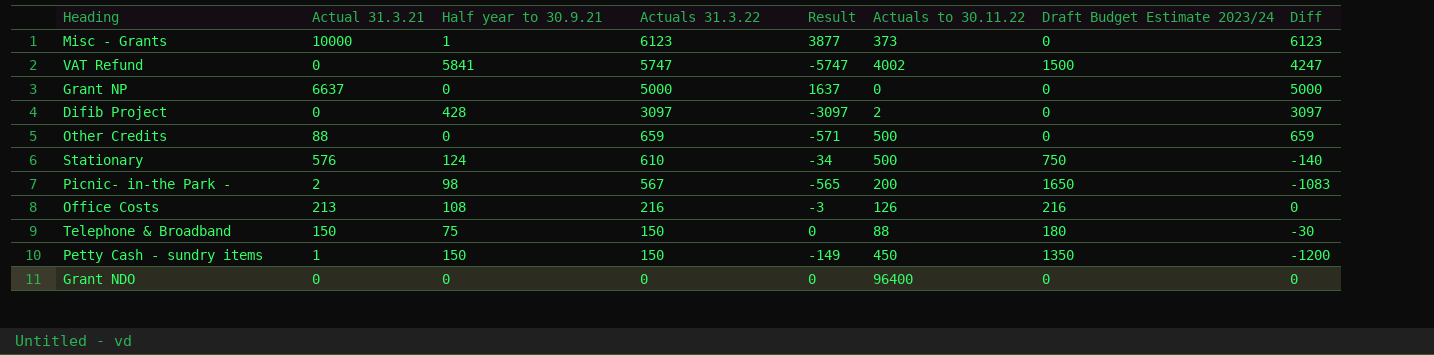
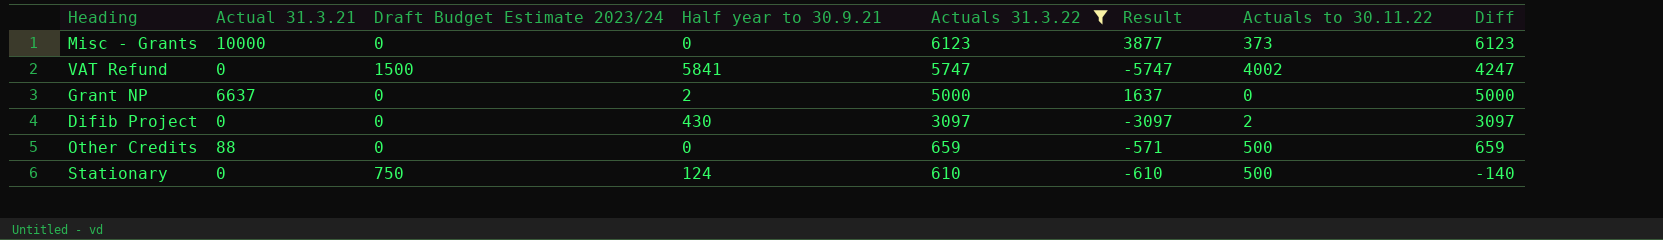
filter: none -> Actuals 31.3.22 >= 610
column Draft Budget Estimate 2023/24 | position: 7 -> 3
Misc - Grants | Half year to 30.9.21: 1 -> 0
Grant NP | Half year to 30.9.21: 0 -> 2
Difib Project | Half year to 30.9.21: 428 -> 430
Stationary | Actual 31.3.21: 576 -> 0
Stationary | Result: -34 -> -610

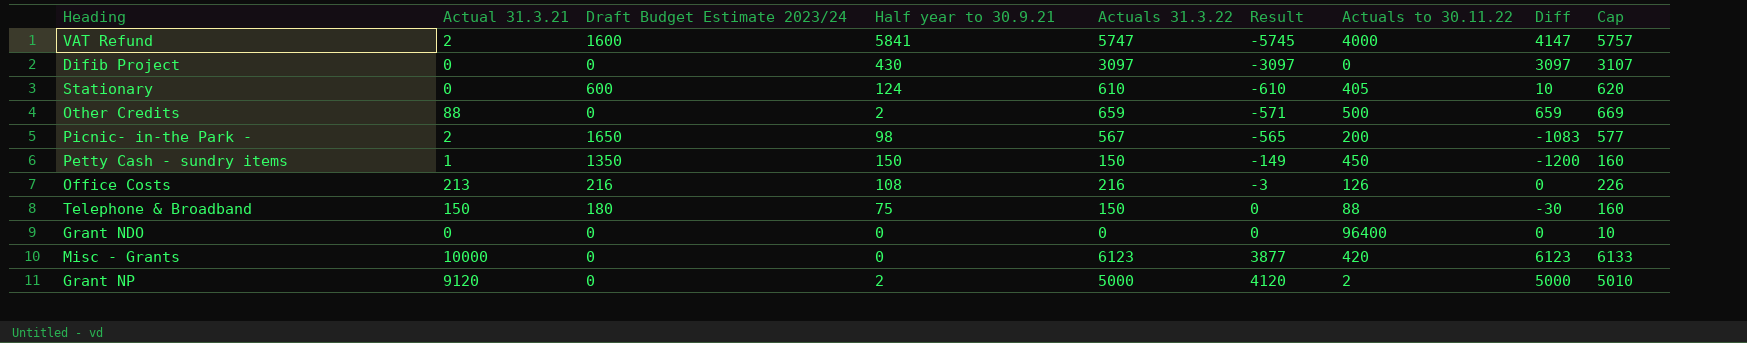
filter: Actuals 31.3.22 >= 610 -> none
row order: Actuals 31.3.22 descending -> Result ascending
column Cap | formula: none -> [Actuals 31.3.22] + 10
VAT Refund | Actual 31.3.21: 0 -> 2
VAT Refund | Draft Budget Estimate 2023/24: 1500 -> 1600
VAT Refund | Result: -5747 -> -5745
VAT Refund | Actuals to 30.11.22: 4002 -> 4000
VAT Refund | Diff: 4247 -> 4147
Difib Project | Actuals to 30.11.22: 2 -> 0
Stationary | Draft Budget Estimate 2023/24: 750 -> 600
Stationary | Actuals to 30.11.22: 500 -> 405
Stationary | Diff: -140 -> 10
Other Credits | Half year to 30.9.21: 0 -> 2
Misc - Grants | Actuals to 30.11.22: 373 -> 420
Grant NP | Actual 31.3.21: 6637 -> 9120
Grant NP | Result: 1637 -> 4120
Grant NP | Actuals to 30.11.22: 0 -> 2

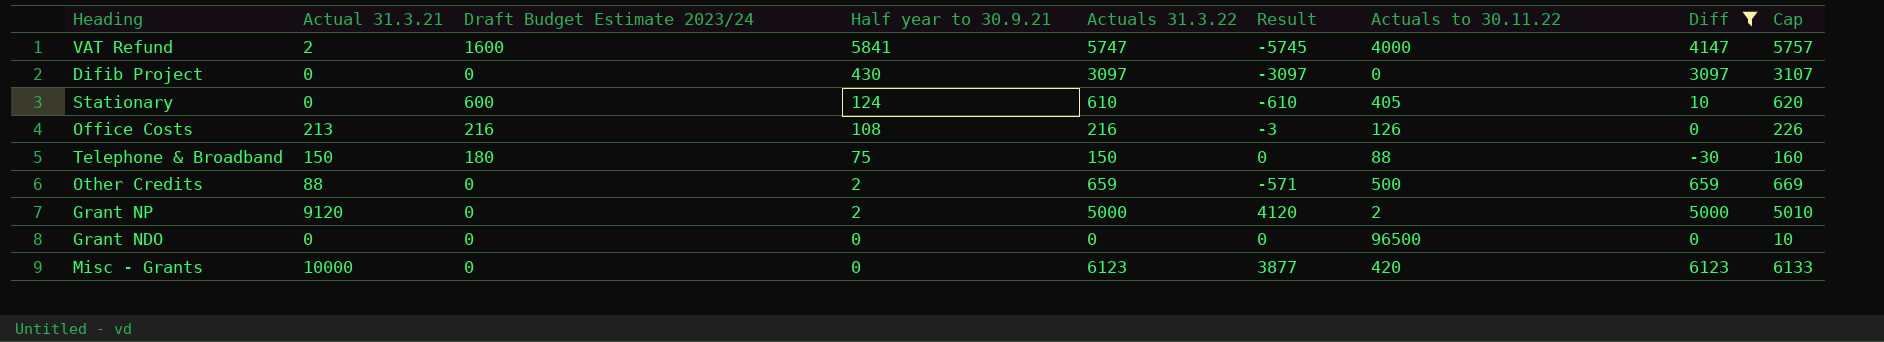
filter: none -> Diff >= -30
row order: Result ascending -> Half year to 30.9.21 descending
Grant NDO | Actuals to 30.11.22: 96400 -> 96500

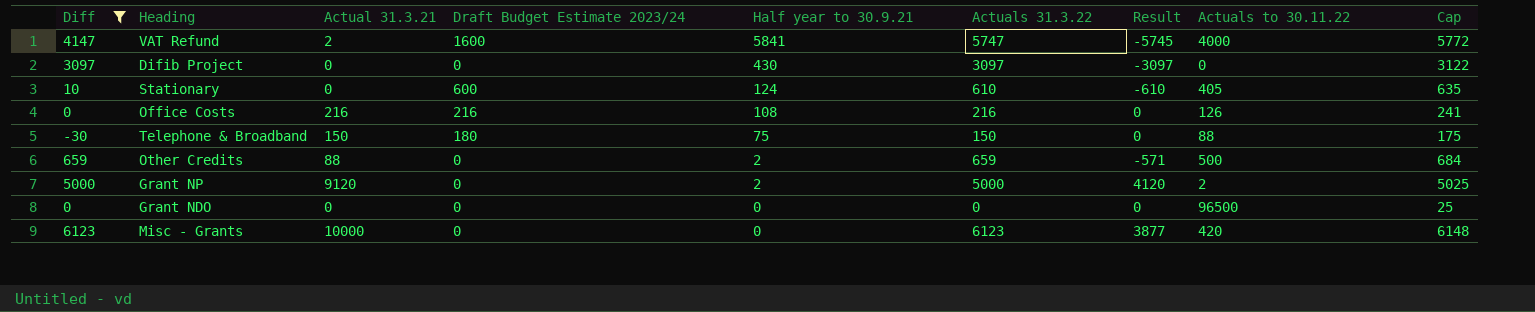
column Diff | position: 8 -> 1
column Cap | formula: [Actuals 31.3.22] + 10 -> [Actuals 31.3.22] + 25
Office Costs | Actual 31.3.21: 213 -> 216
Office Costs | Result: -3 -> 0

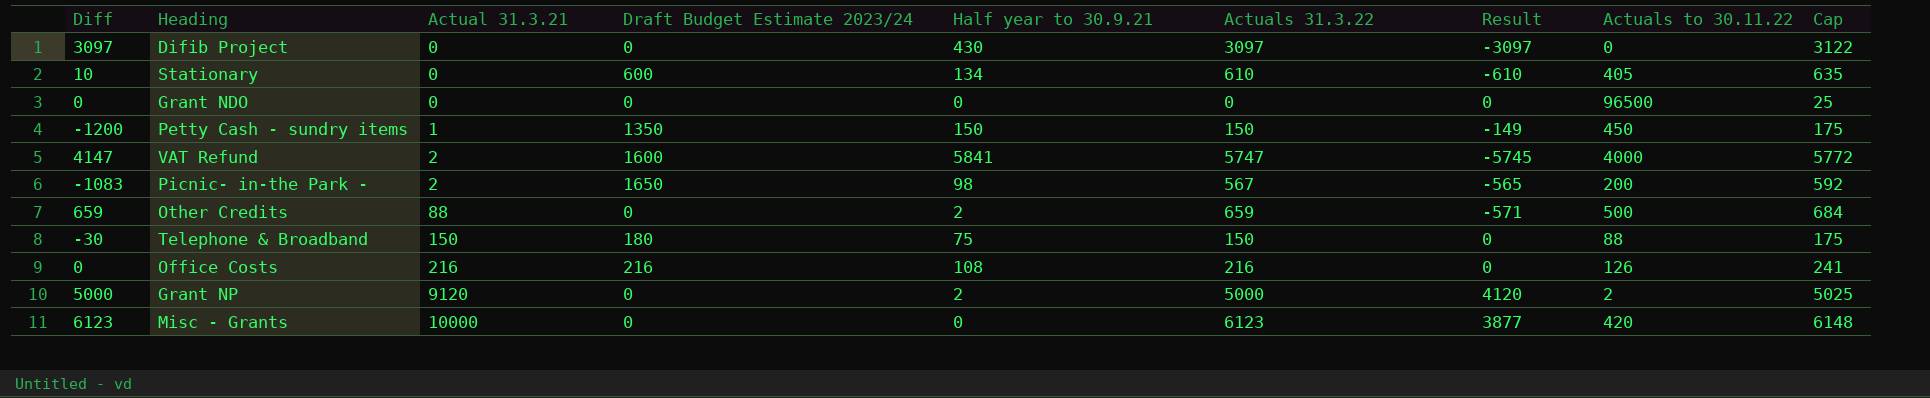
filter: Diff >= -30 -> none
row order: Half year to 30.9.21 descending -> Actual 31.3.21 ascending
Stationary | Half year to 30.9.21: 124 -> 134

